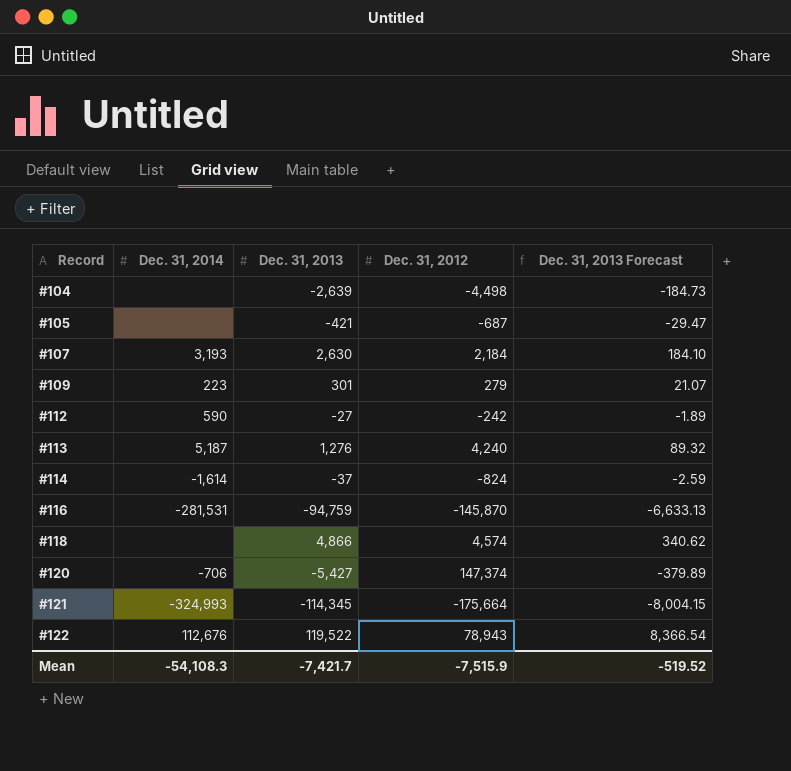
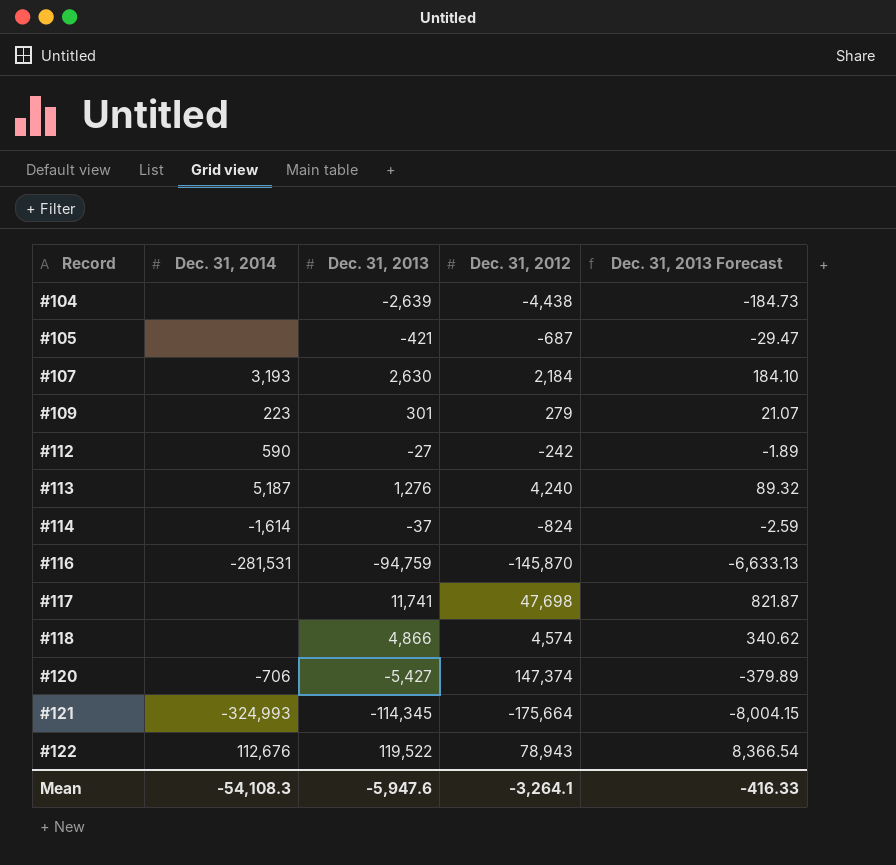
#104 | Dec. 31, 2012: -4,498 -> -4,438
row #117: none -> none | 11,741 | 47,698 | 821.87
Mean | Dec. 31, 2013: -7,421.7 -> -5,947.6
Mean | Dec. 31, 2012: -7,515.9 -> -3,264.1
Mean | Dec. 31, 2013 Forecast: -519.52 -> -416.33

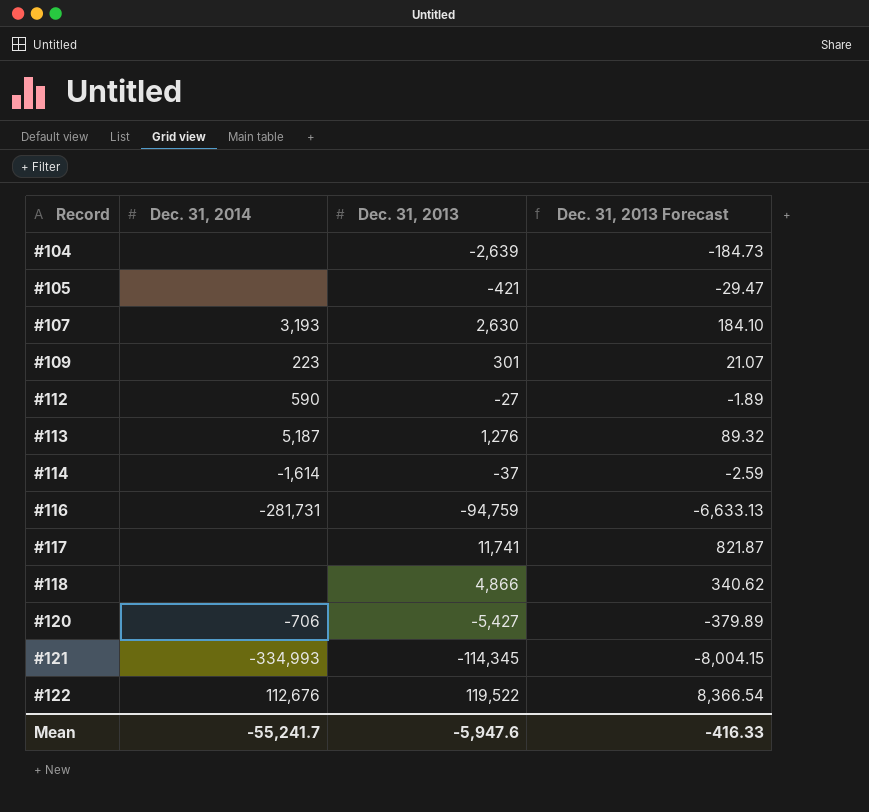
column Dec. 31, 2012 | position: 4 -> none
#116 | Dec. 31, 2014: -281,531 -> -281,731
#121 | Dec. 31, 2014: -324,993 -> -334,993
Mean | Dec. 31, 2014: -54,108.3 -> -55,241.7

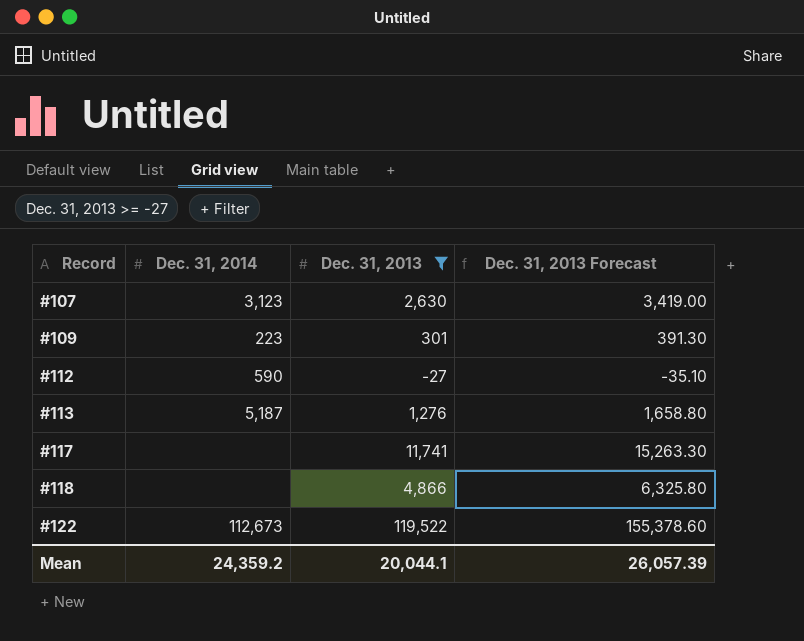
filter: none -> Dec. 31, 2013 >= -27
column Dec. 31, 2013 Forecast | formula: [Dec. 31, 2013] * 0.07 -> [Dec. 31, 2013] * 1.3
#107 | Dec. 31, 2014: 3,193 -> 3,123
#122 | Dec. 31, 2014: 112,676 -> 112,673
Mean | Dec. 31, 2014: -55,241.7 -> 24,359.2
Mean | Dec. 31, 2013: -5,947.6 -> 20,044.1
Mean | Dec. 31, 2013 Forecast: -416.33 -> 26,057.39

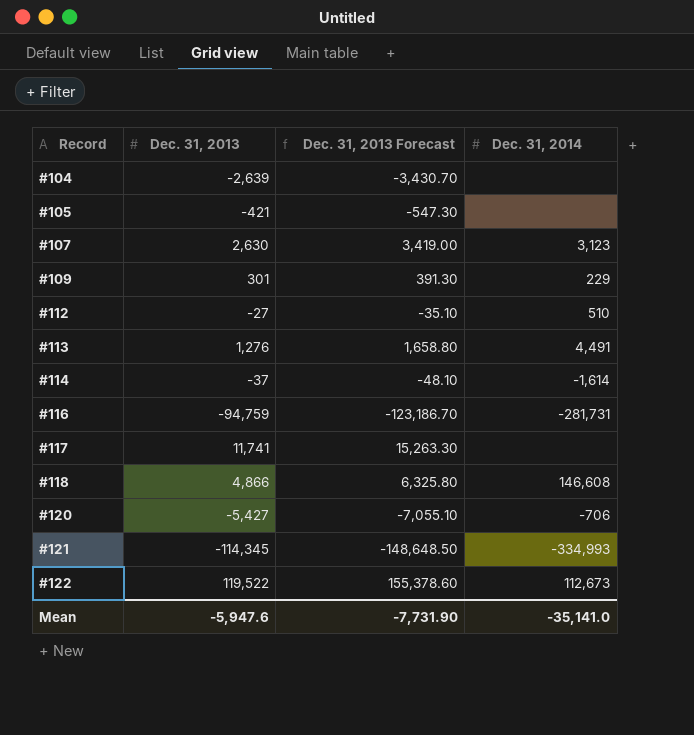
filter: Dec. 31, 2013 >= -27 -> none
column Dec. 31, 2014 | position: 2 -> 4
#109 | Dec. 31, 2014: 223 -> 229
#112 | Dec. 31, 2014: 590 -> 510
#113 | Dec. 31, 2014: 5,187 -> 4,491
#118 | Dec. 31, 2014: none -> 146,608
Mean | Dec. 31, 2013: 20,044.1 -> -5,947.6
Mean | Dec. 31, 2013 Forecast: 26,057.39 -> -7,731.90
Mean | Dec. 31, 2014: 24,359.2 -> -35,141.0

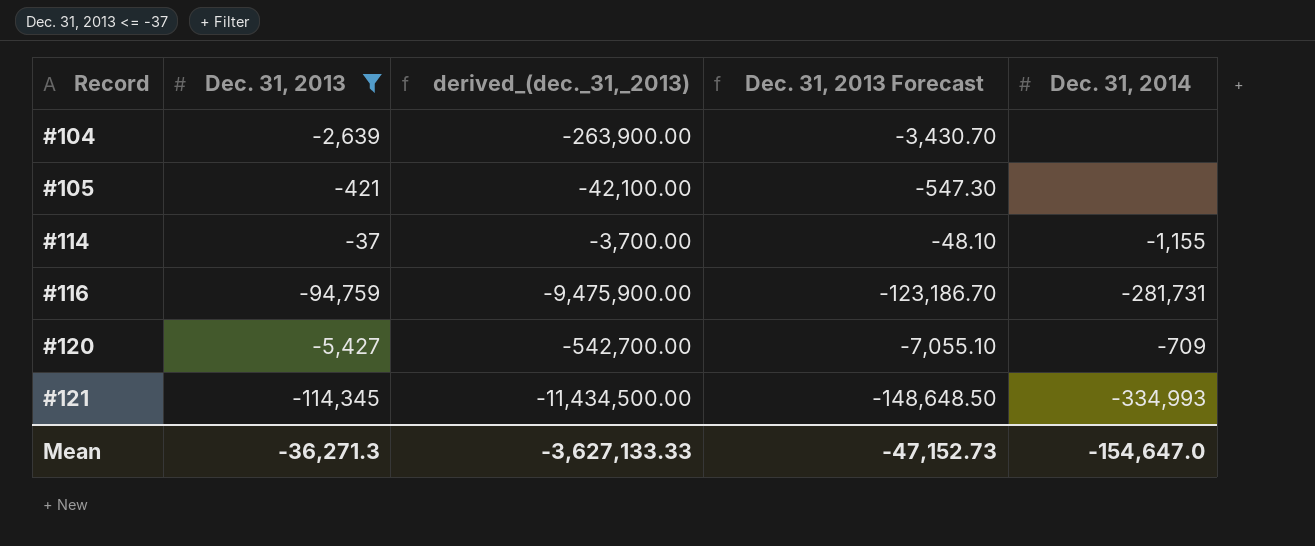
filter: none -> Dec. 31, 2013 <= -37
column derived_(dec._31,_2013) | formula: none -> [Dec. 31, 2013] * 100
#114 | Dec. 31, 2014: -1,614 -> -1,155
#120 | Dec. 31, 2014: -706 -> -709
Mean | Dec. 31, 2013: -5,947.6 -> -36,271.3
Mean | Dec. 31, 2013 Forecast: -7,731.90 -> -47,152.73
Mean | Dec. 31, 2014: -35,141.0 -> -154,647.0

